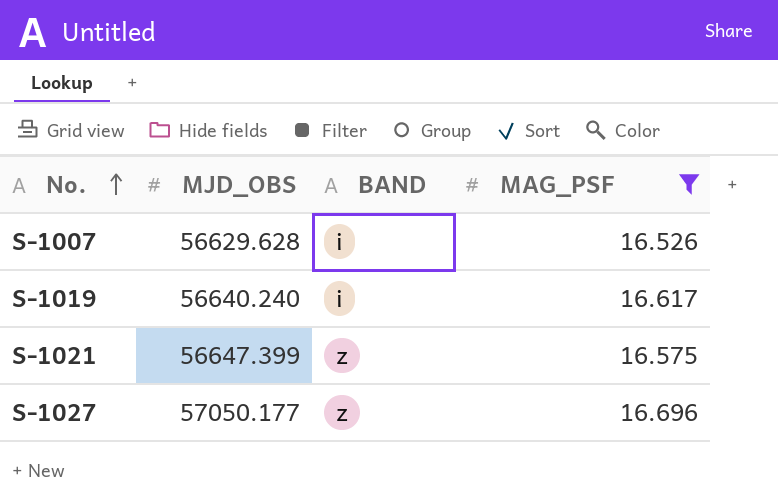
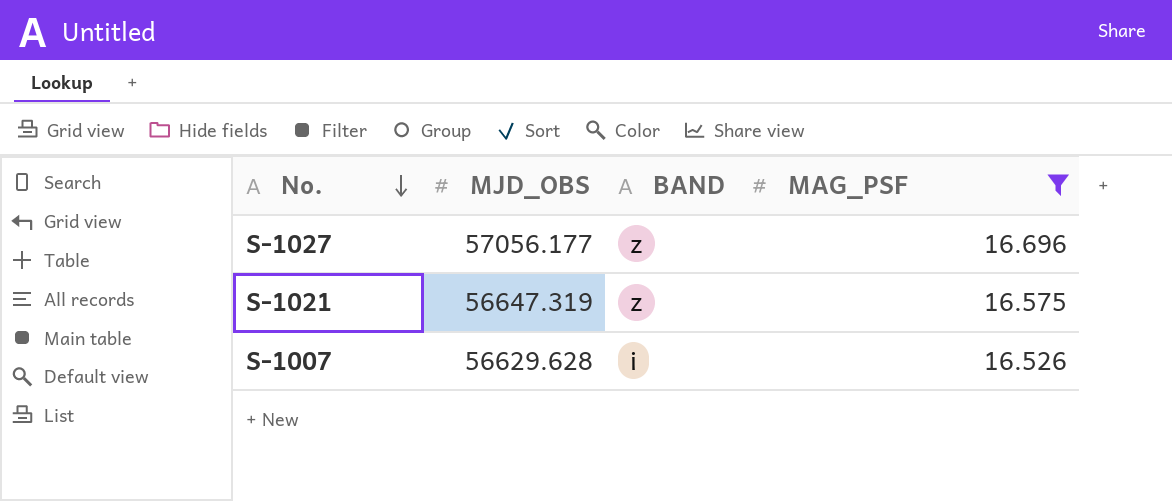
row order: No. ascending -> No. descending
row S-1019: 56640.240 | i | 16.617 -> none
S-1027 | MJD_OBS: 57050.177 -> 57056.177
S-1021 | MJD_OBS: 56647.399 -> 56647.319

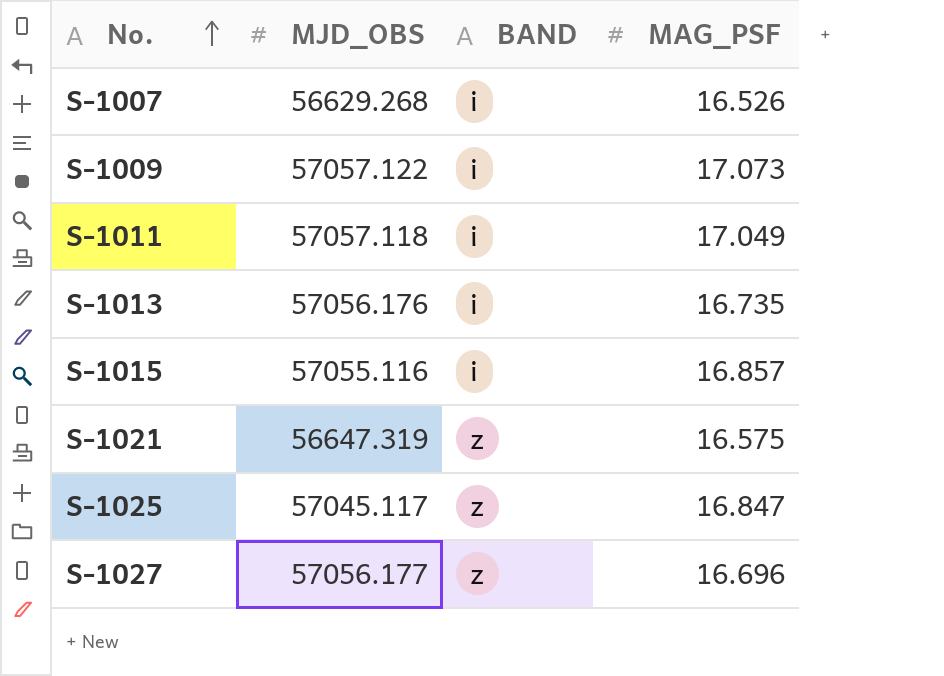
filter: MAG_PSF <= 16.696 -> none
row order: No. descending -> No. ascending
S-1007 | MJD_OBS: 56629.628 -> 56629.268

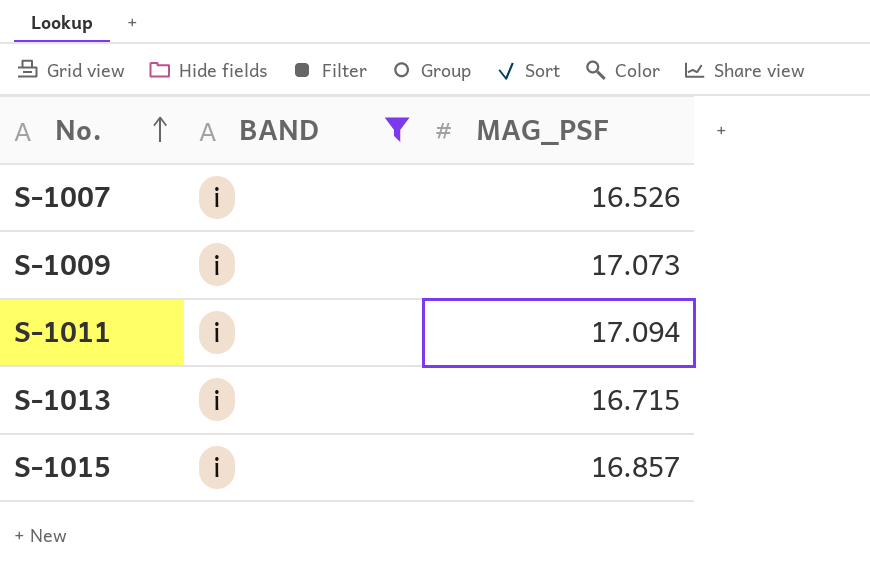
filter: none -> BAND = i
column MJD_OBS | position: 2 -> none
S-1011 | MAG_PSF: 17.049 -> 17.094
S-1013 | MAG_PSF: 16.735 -> 16.715

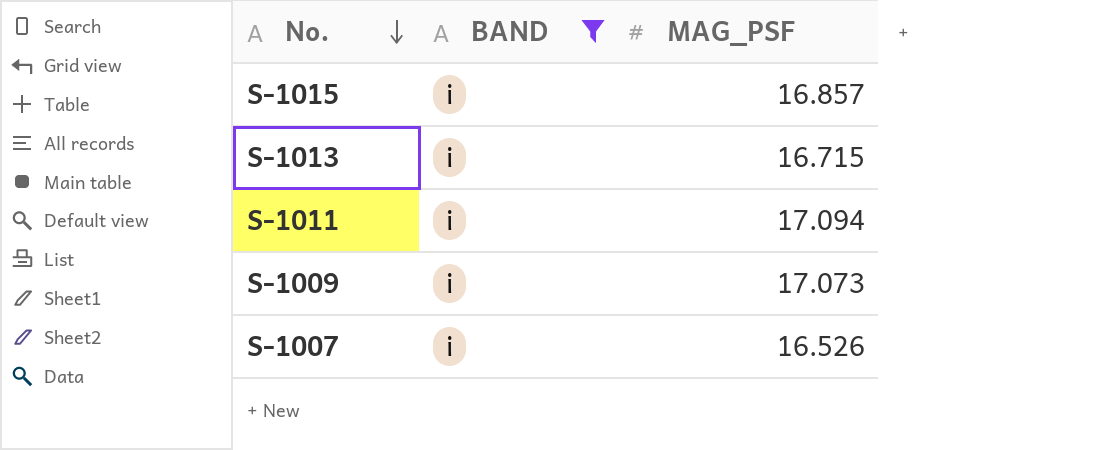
row order: No. ascending -> No. descending

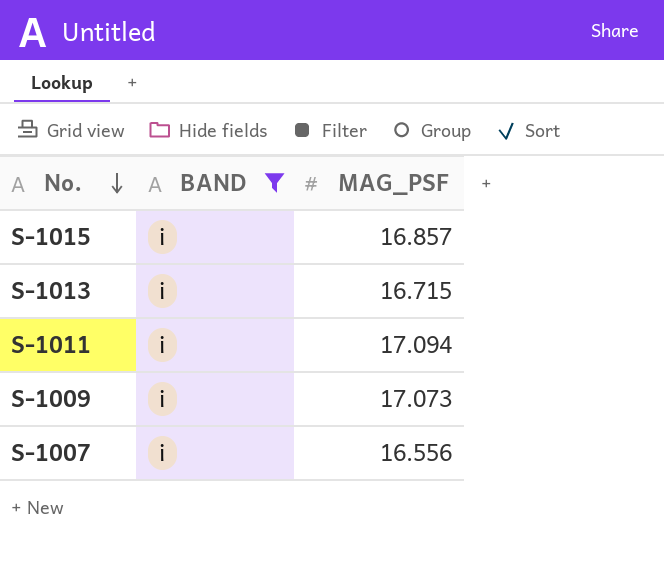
S-1007 | MAG_PSF: 16.526 -> 16.556

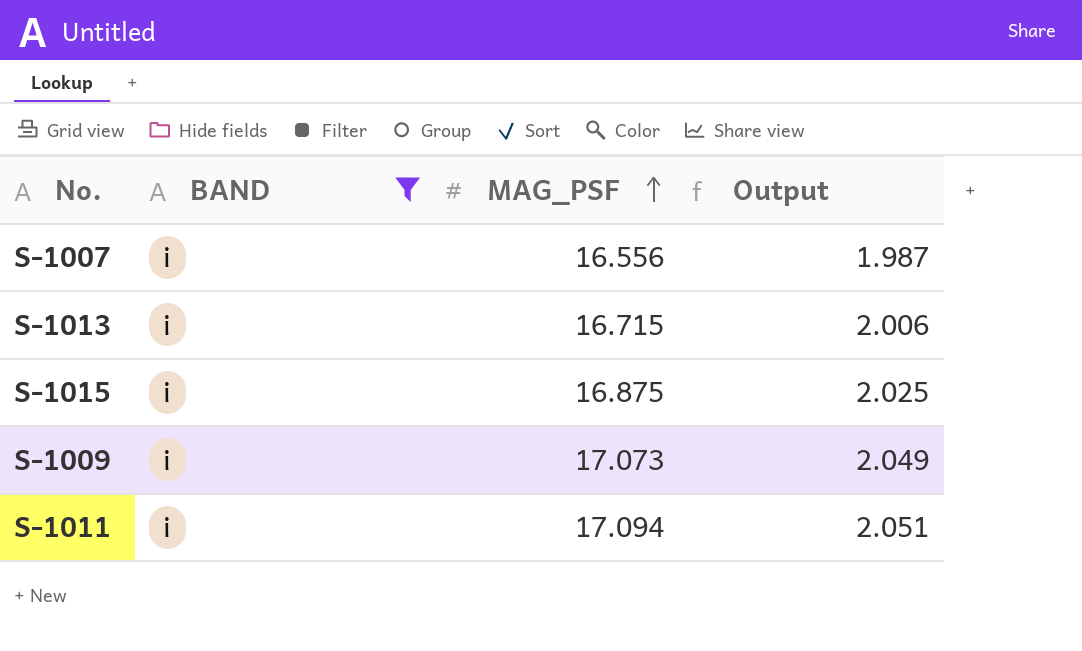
row order: No. descending -> MAG_PSF ascending
column Output | formula: none -> [MAG_PSF] * 0.12
S-1015 | MAG_PSF: 16.857 -> 16.875

